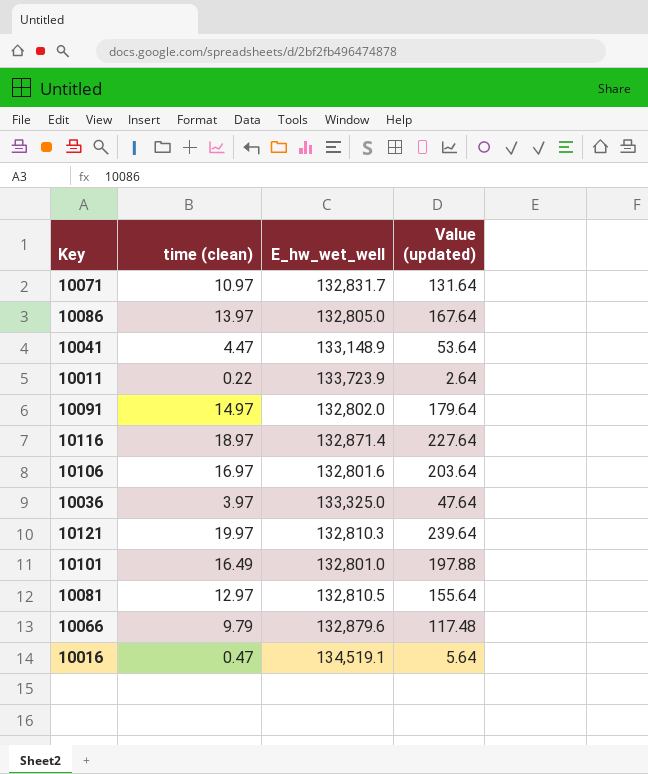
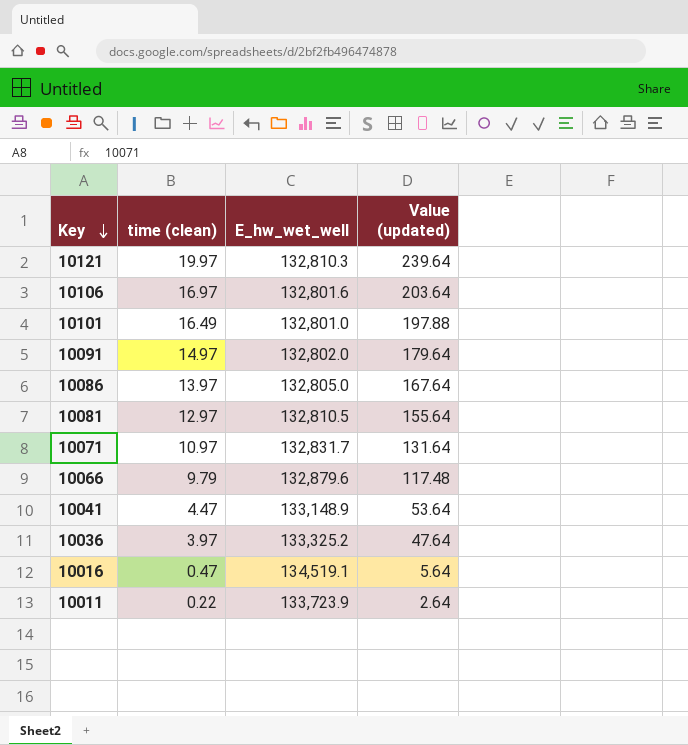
row order: none -> Key descending
row 10116: 18.97 | 132,871.4 | 227.64 -> none
10036 | E_hw_wet_well: 133,325.0 -> 133,325.2

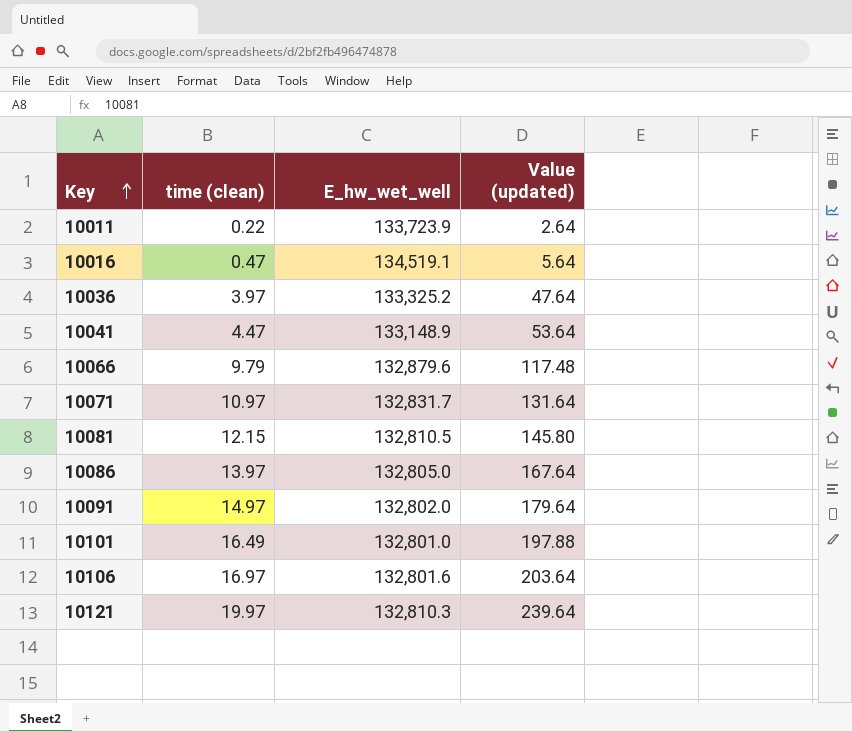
row order: Key descending -> Key ascending
10081 | time (clean): 12.97 -> 12.15
10081 | Value (updated): 155.64 -> 145.80

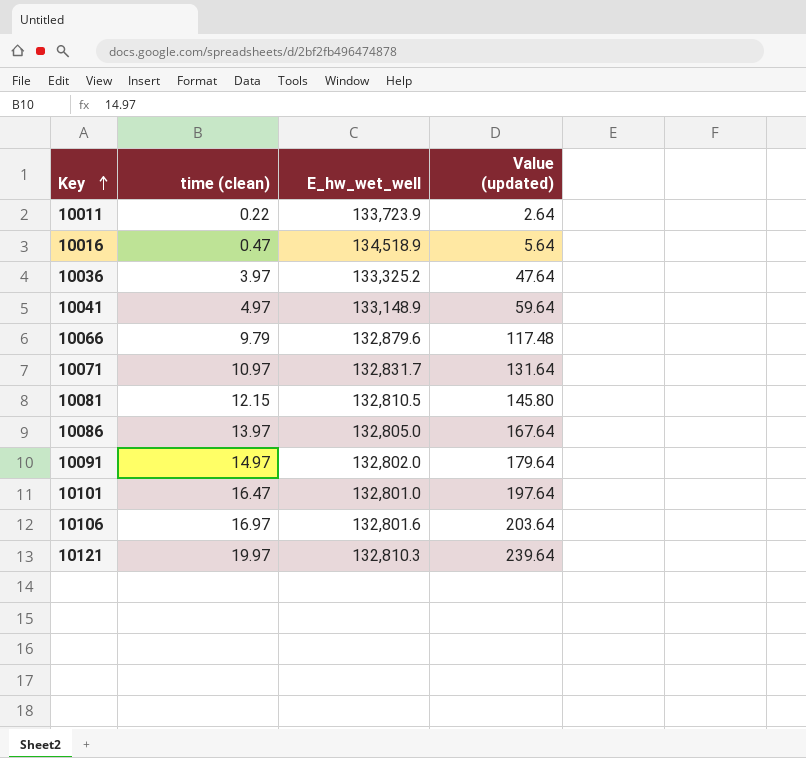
10016 | E_hw_wet_well: 134,519.1 -> 134,518.9
10041 | time (clean): 4.47 -> 4.97
10041 | Value (updated): 53.64 -> 59.64
10101 | time (clean): 16.49 -> 16.47
10101 | Value (updated): 197.88 -> 197.64

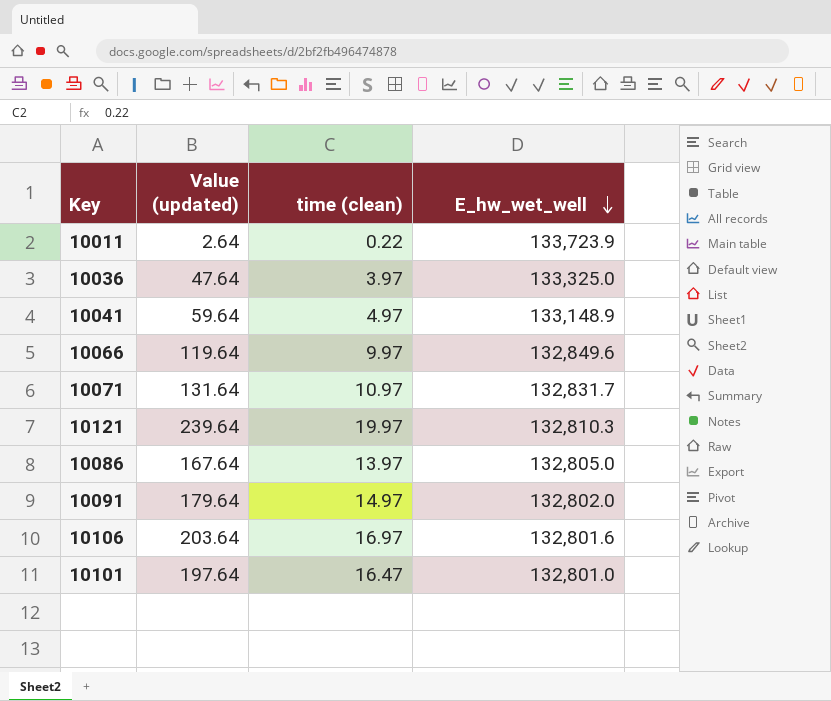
row order: Key ascending -> E_hw_wet_well descending
column Value (updated) | position: 4 -> 2
row 10016: 0.47 | 134,518.9 | 5.64 -> none
row 10081: 12.15 | 132,810.5 | 145.80 -> none
10036 | E_hw_wet_well: 133,325.2 -> 133,325.0
10066 | Value (updated): 117.48 -> 119.64
10066 | time (clean): 9.79 -> 9.97
10066 | E_hw_wet_well: 132,879.6 -> 132,849.6

